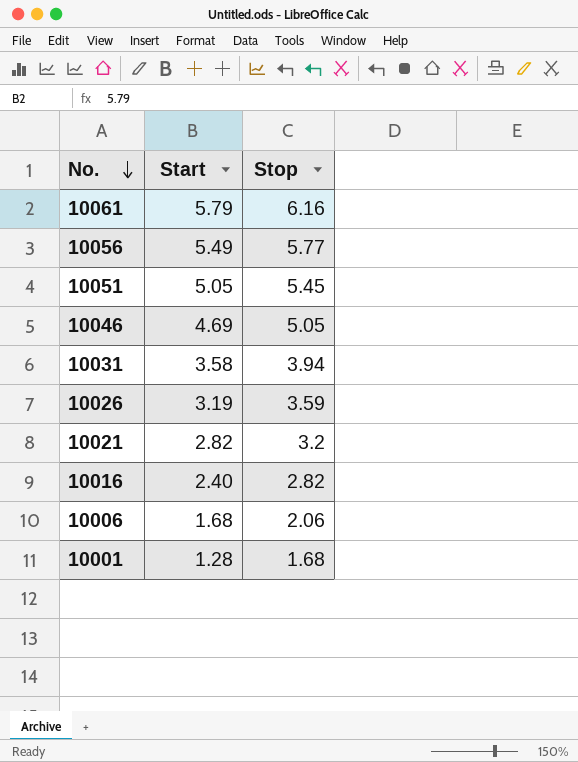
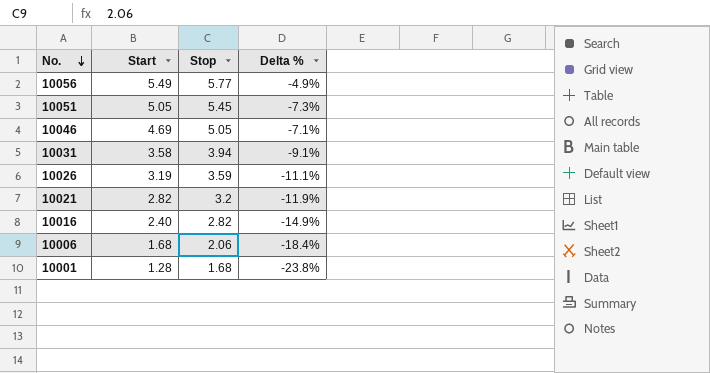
column Delta % | formula: none -> ([Start] - [Stop]) / [Stop]
row 10061: 5.79 | 6.16 -> none

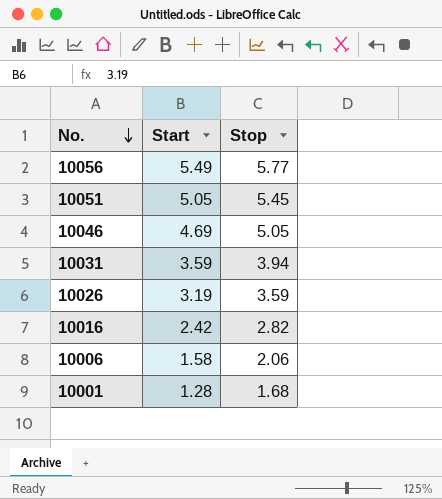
column Delta % | formula: ([Start] - [Stop]) / [Stop] -> none
row 10021: 2.82 | 3.2 | -11.9% -> none
10031 | Start: 3.58 -> 3.59
10016 | Start: 2.40 -> 2.42
10006 | Start: 1.68 -> 1.58

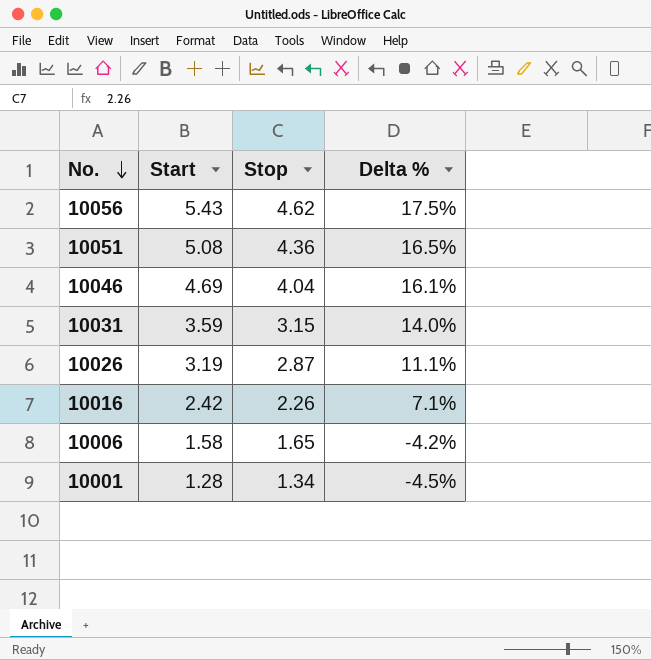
column Delta % | formula: none -> ([Start] - [Stop]) / [Stop]
10056 | Start: 5.49 -> 5.43
10056 | Stop: 5.77 -> 4.62
10051 | Start: 5.05 -> 5.08
10051 | Stop: 5.45 -> 4.36
10046 | Stop: 5.05 -> 4.04
10031 | Stop: 3.94 -> 3.15
10026 | Stop: 3.59 -> 2.87
10016 | Stop: 2.82 -> 2.26
10006 | Stop: 2.06 -> 1.65
10001 | Stop: 1.68 -> 1.34

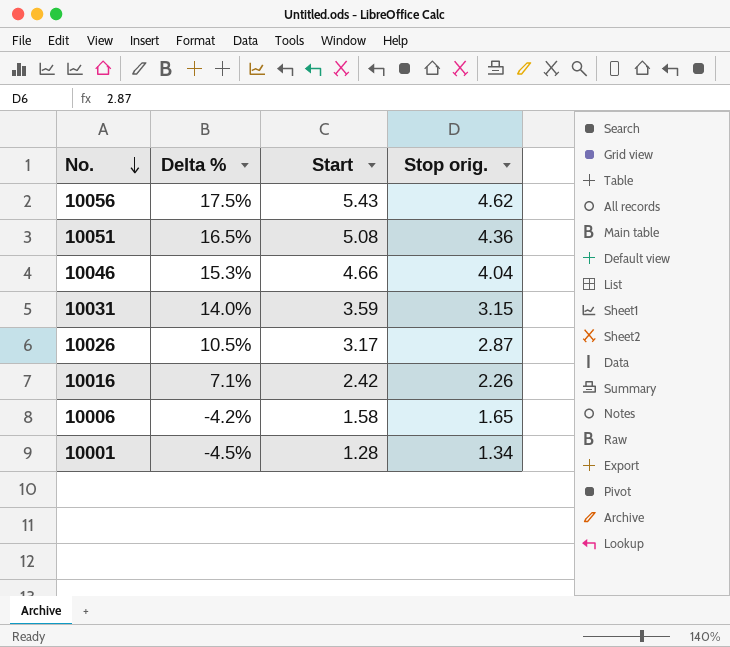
column Delta % | position: 4 -> 2
column name: Stop -> Stop orig.
10046 | Delta %: 16.1% -> 15.3%
10046 | Start: 4.69 -> 4.66
10026 | Delta %: 11.1% -> 10.5%
10026 | Start: 3.19 -> 3.17

